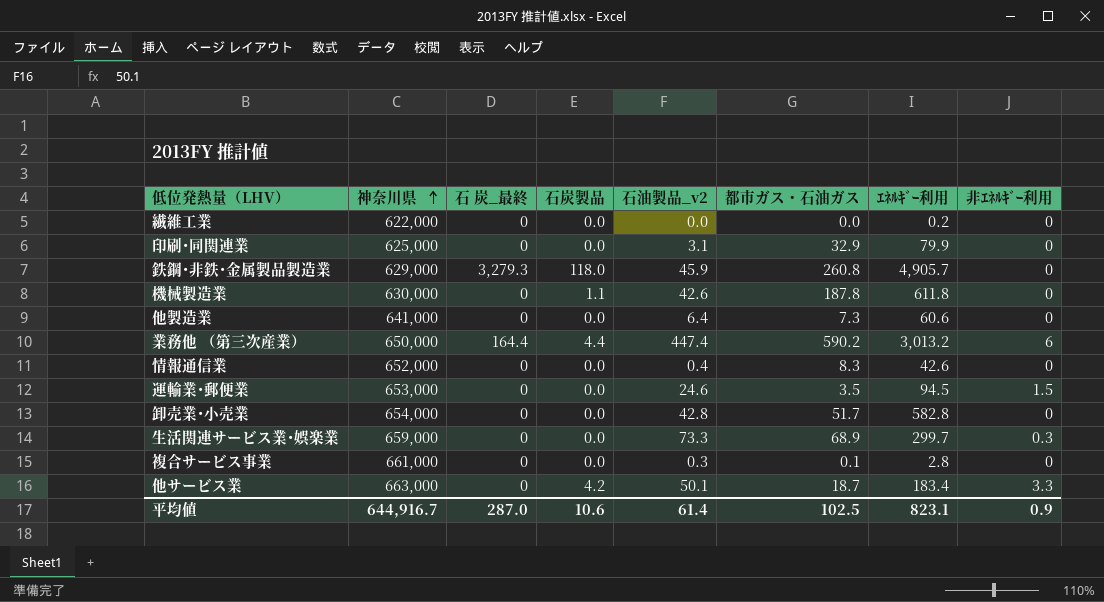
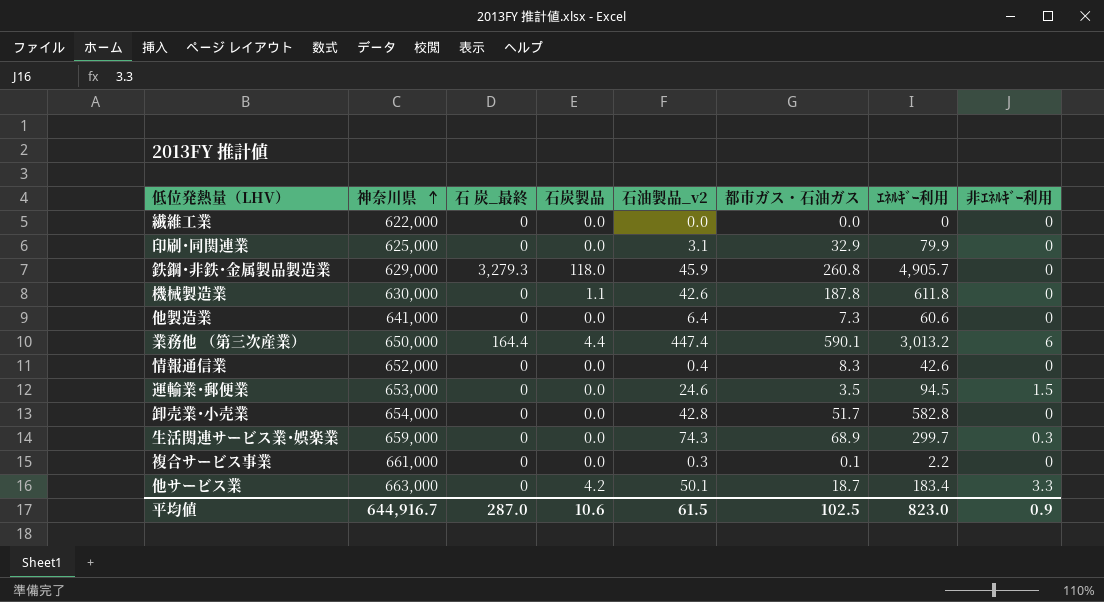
繊維工業 | ｴﾈﾙｷﾞｰ利用: 0.2 -> 0
業務他 （第三次産業） | 都市ガス・石油ガス: 590.2 -> 590.1
生活関連サービス業･娯楽業 | 石油製品_v2: 73.3 -> 74.3
複合サービス事業 | ｴﾈﾙｷﾞｰ利用: 2.8 -> 2.2
平均値 | 石油製品_v2: 61.4 -> 61.5
平均値 | ｴﾈﾙｷﾞｰ利用: 823.1 -> 823.0

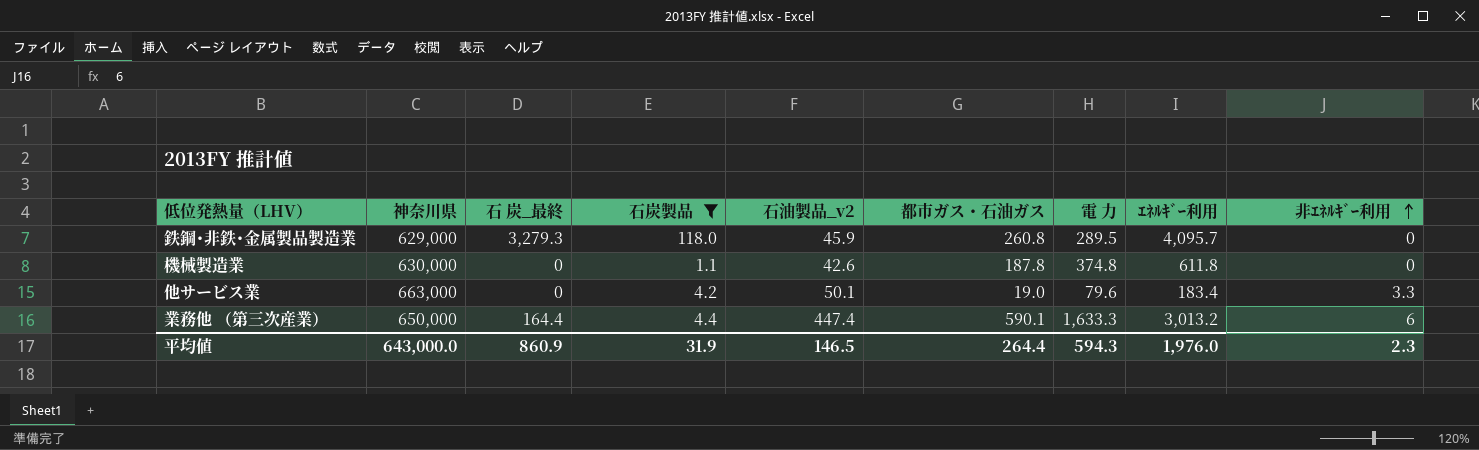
filter: none -> 石炭製品 != 0.0
row order: 神奈川県 ascending -> 非ｴﾈﾙｷﾞｰ利用 ascending
column 電 力 | position: none -> 7
鉄鋼･非鉄･金属製品製造業 | ｴﾈﾙｷﾞｰ利用: 4,905.7 -> 4,095.7
他サービス業 | 都市ガス・石油ガス: 18.7 -> 19.0
平均値 | 神奈川県: 644,916.7 -> 643,000.0
平均値 | 石 炭_最終: 287.0 -> 860.9
平均値 | 石炭製品: 10.6 -> 31.9
平均値 | 石油製品_v2: 61.5 -> 146.5
平均値 | 都市ガス・石油ガス: 102.5 -> 264.4
平均値 | ｴﾈﾙｷﾞｰ利用: 823.0 -> 1,976.0
平均値 | 非ｴﾈﾙｷﾞｰ利用: 0.9 -> 2.3

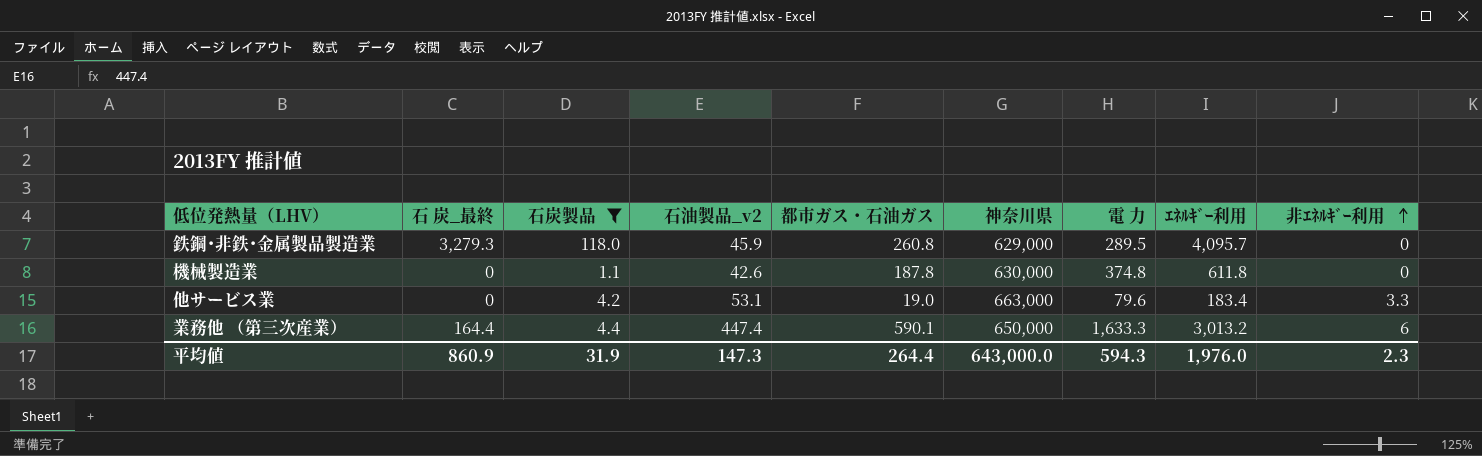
column 神奈川県 | position: 2 -> 6
他サービス業 | 石油製品_v2: 50.1 -> 53.1
平均値 | 石油製品_v2: 146.5 -> 147.3

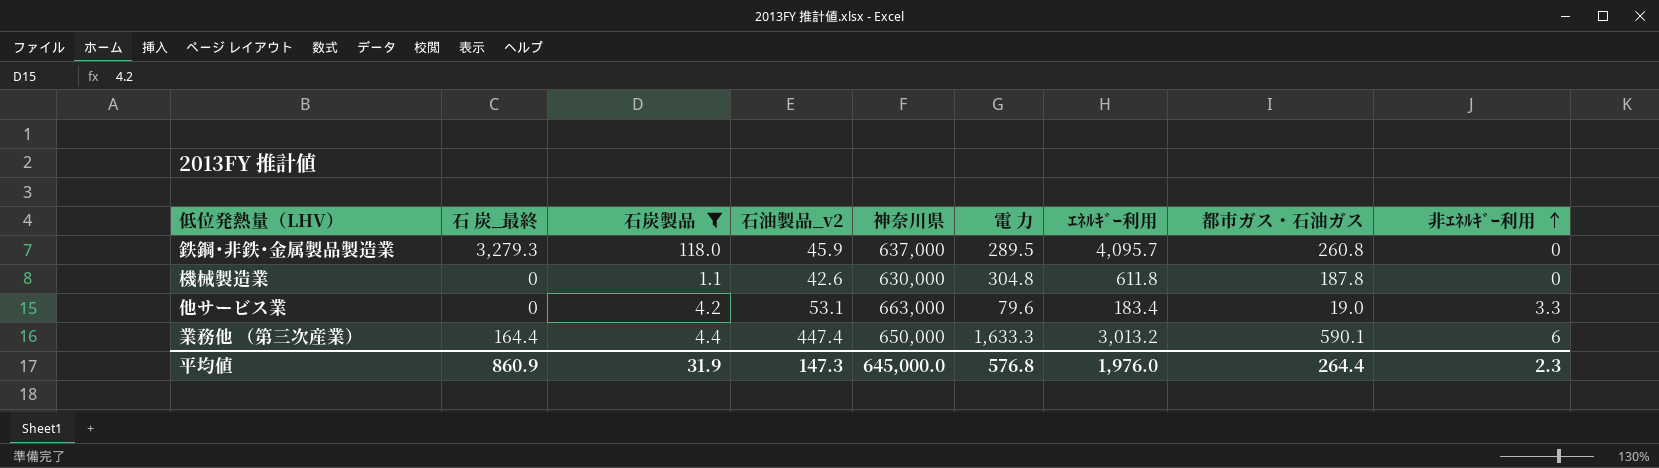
column 都市ガス・石油ガス | position: 5 -> 8
鉄鋼･非鉄･金属製品製造業 | 神奈川県: 629,000 -> 637,000
機械製造業 | 電 力: 374.8 -> 304.8
平均値 | 神奈川県: 643,000.0 -> 645,000.0
平均値 | 電 力: 594.3 -> 576.8

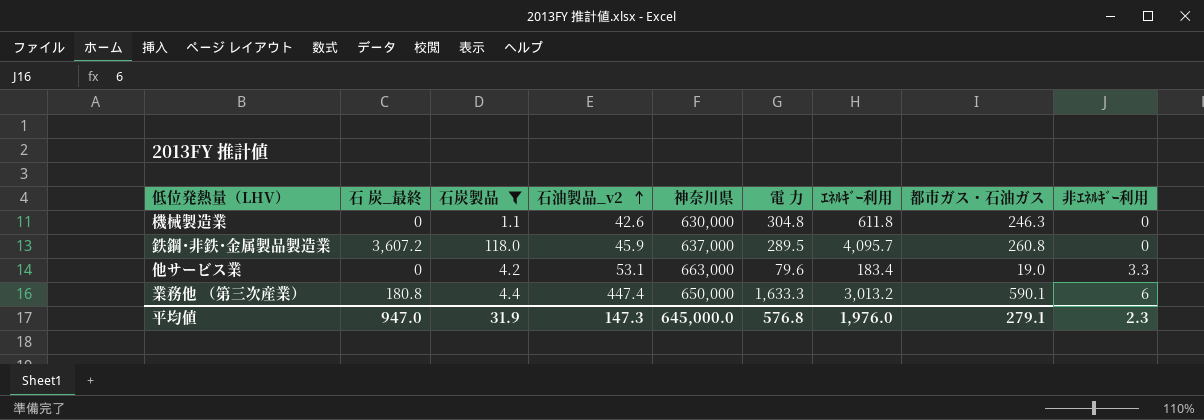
row order: 非ｴﾈﾙｷﾞｰ利用 ascending -> 石油製品_v2 ascending
機械製造業 | 都市ガス・石油ガス: 187.8 -> 246.3
鉄鋼･非鉄･金属製品製造業 | 石 炭_最終: 3,279.3 -> 3,607.2
業務他 （第三次産業） | 石 炭_最終: 164.4 -> 180.8
平均値 | 石 炭_最終: 860.9 -> 947.0
平均値 | 都市ガス・石油ガス: 264.4 -> 279.1

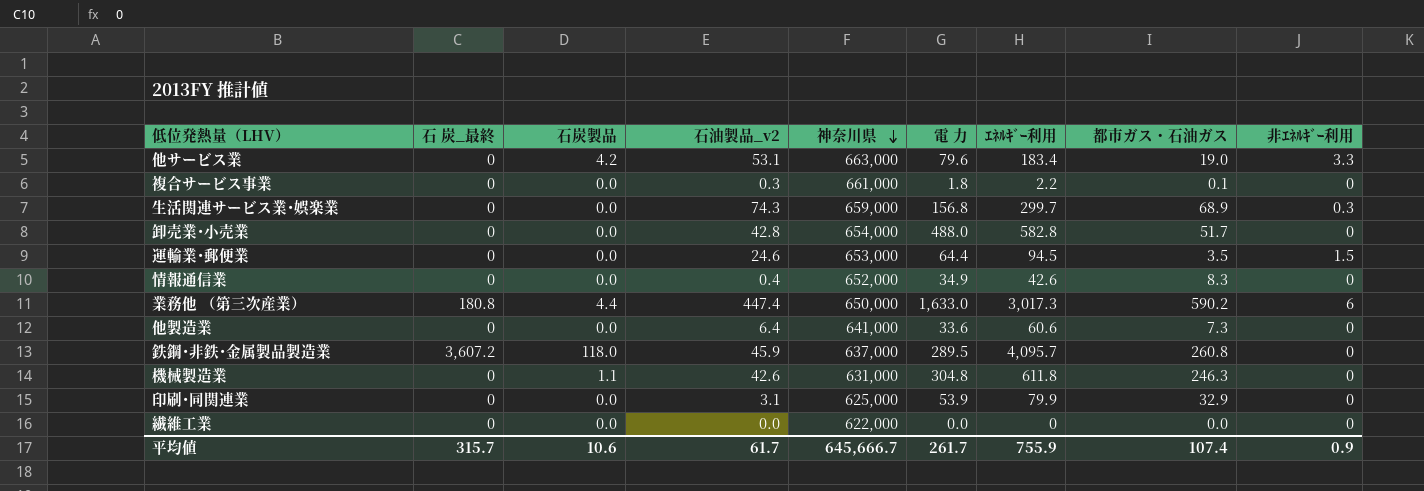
filter: 石炭製品 != 0.0 -> none
row order: 石油製品_v2 ascending -> 神奈川県 descending
業務他 （第三次産業） | 電 力: 1,633.3 -> 1,633.0
業務他 （第三次産業） | ｴﾈﾙｷﾞｰ利用: 3,013.2 -> 3,017.3
業務他 （第三次産業） | 都市ガス・石油ガス: 590.1 -> 590.2
機械製造業 | 神奈川県: 630,000 -> 631,000
平均値 | 石 炭_最終: 947.0 -> 315.7
平均値 | 石炭製品: 31.9 -> 10.6
平均値 | 石油製品_v2: 147.3 -> 61.7
平均値 | 神奈川県: 645,000.0 -> 645,666.7
平均値 | 電 力: 576.8 -> 261.7
平均値 | ｴﾈﾙｷﾞｰ利用: 1,976.0 -> 755.9
平均値 | 都市ガス・石油ガス: 279.1 -> 107.4
平均値 | 非ｴﾈﾙｷﾞｰ利用: 2.3 -> 0.9

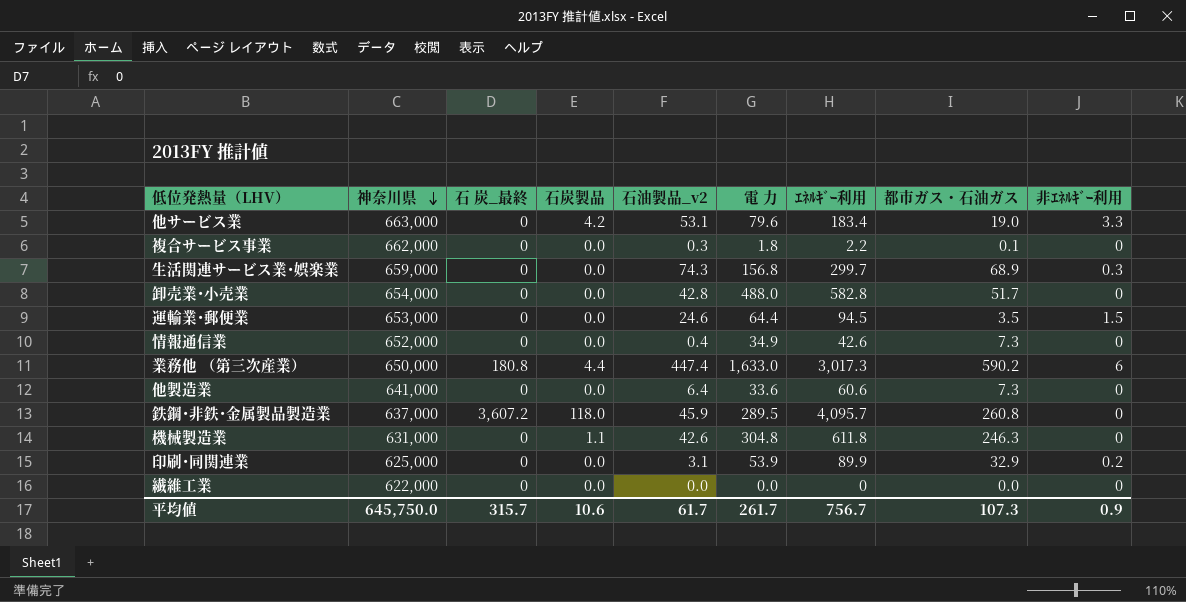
column 神奈川県 | position: 5 -> 2
複合サービス事業 | 神奈川県: 661,000 -> 662,000
情報通信業 | 都市ガス・石油ガス: 8.3 -> 7.3
印刷･同関連業 | ｴﾈﾙｷﾞｰ利用: 79.9 -> 89.9
印刷･同関連業 | 非ｴﾈﾙｷﾞｰ利用: 0 -> 0.2
平均値 | 神奈川県: 645,666.7 -> 645,750.0
平均値 | ｴﾈﾙｷﾞｰ利用: 755.9 -> 756.7
平均値 | 都市ガス・石油ガス: 107.4 -> 107.3

